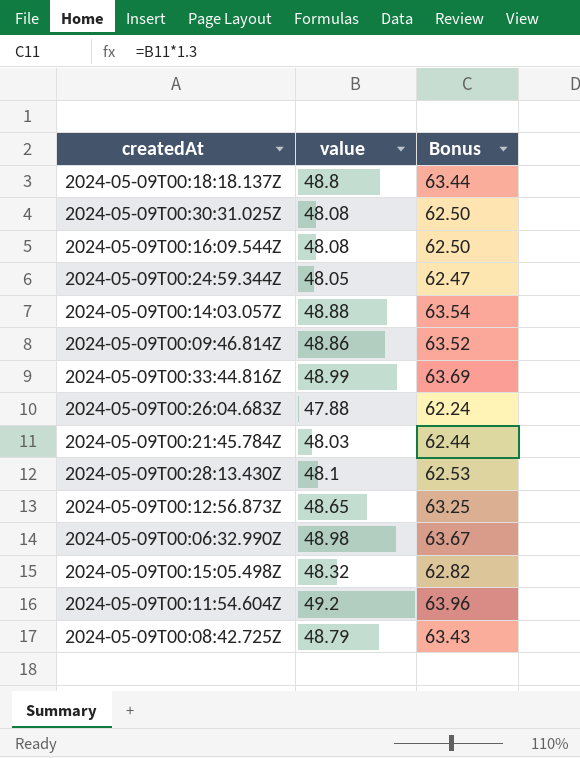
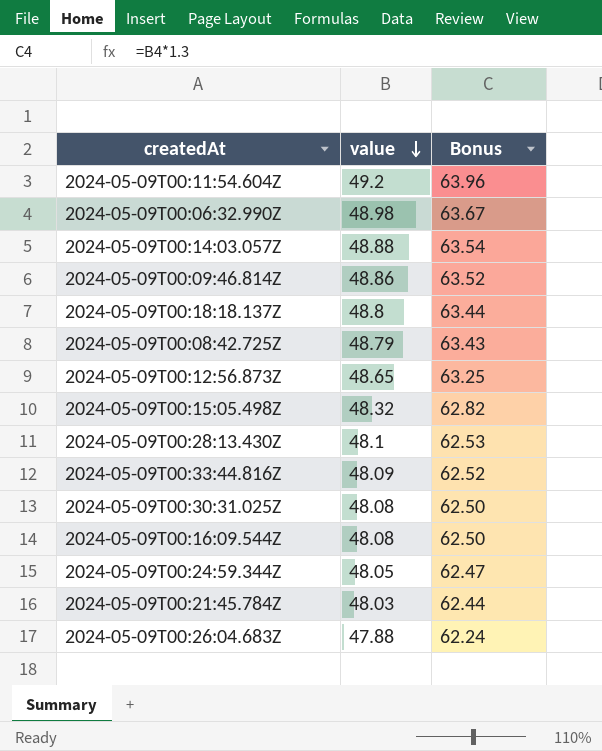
row order: none -> value descending
2024-05-09T00:33:44.816Z | value: 48.99 -> 48.09
2024-05-09T00:33:44.816Z | Bonus: 63.69 -> 62.52

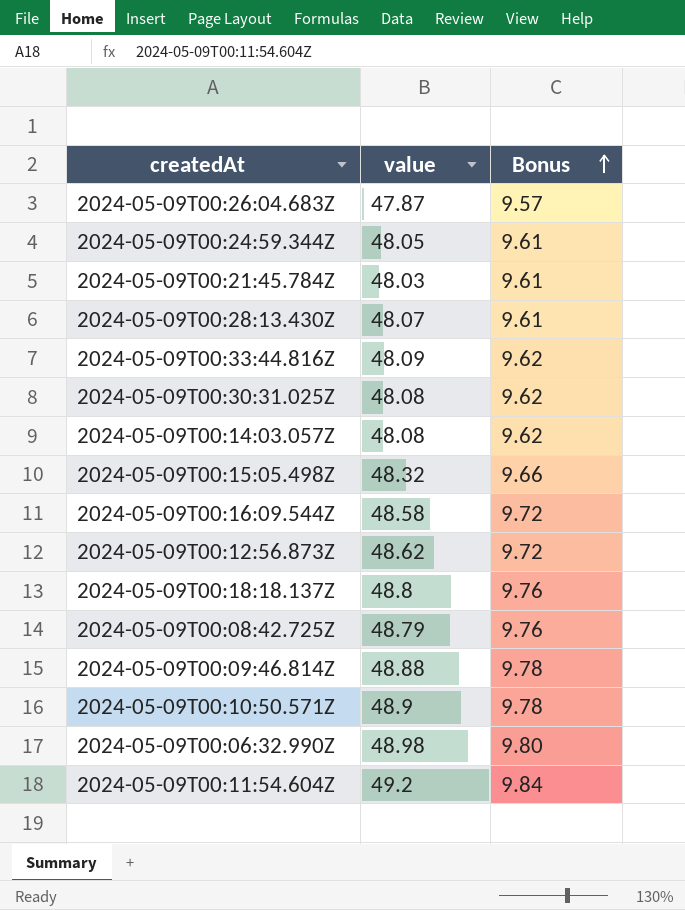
row order: value descending -> Bonus ascending
column Bonus | formula: [value] * 1.3 -> [value] * 0.2
2024-05-09T00:26:04.683Z | value: 47.88 -> 47.87
2024-05-09T00:28:13.430Z | value: 48.1 -> 48.07
2024-05-09T00:14:03.057Z | value: 48.88 -> 48.08
2024-05-09T00:16:09.544Z | value: 48.08 -> 48.58
2024-05-09T00:12:56.873Z | value: 48.65 -> 48.62
2024-05-09T00:09:46.814Z | value: 48.86 -> 48.88
row 2024-05-09T00:10:50.571Z: none -> 48.9 | 9.78

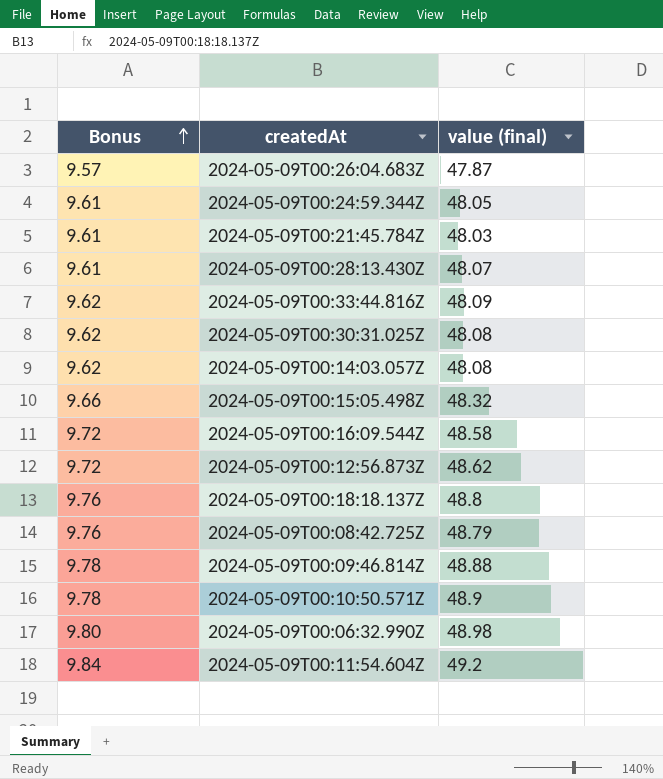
column Bonus | position: 3 -> 1
column name: value -> value (final)

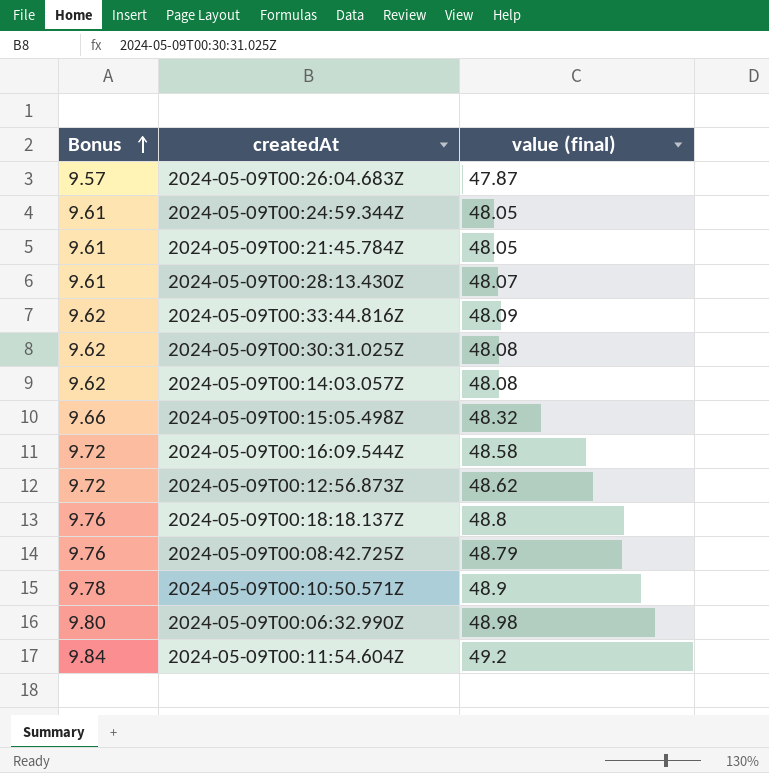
row 2024-05-09T00:09:46.814Z: 9.78 | 48.88 -> none
2024-05-09T00:21:45.784Z | value (final): 48.03 -> 48.05

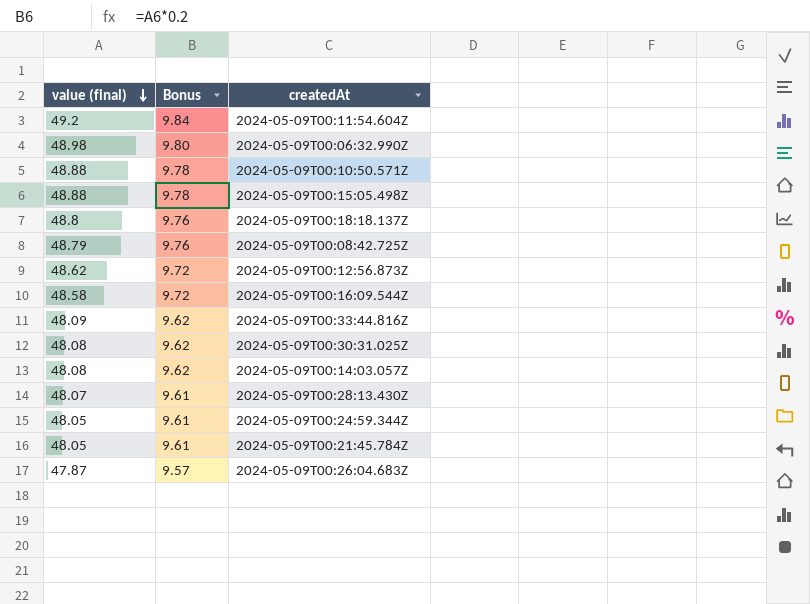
row order: Bonus ascending -> value (final) descending
column value (final) | position: 3 -> 1
2024-05-09T00:10:50.571Z | value (final): 48.9 -> 48.88
2024-05-09T00:15:05.498Z | value (final): 48.32 -> 48.88
2024-05-09T00:15:05.498Z | Bonus: 9.66 -> 9.78

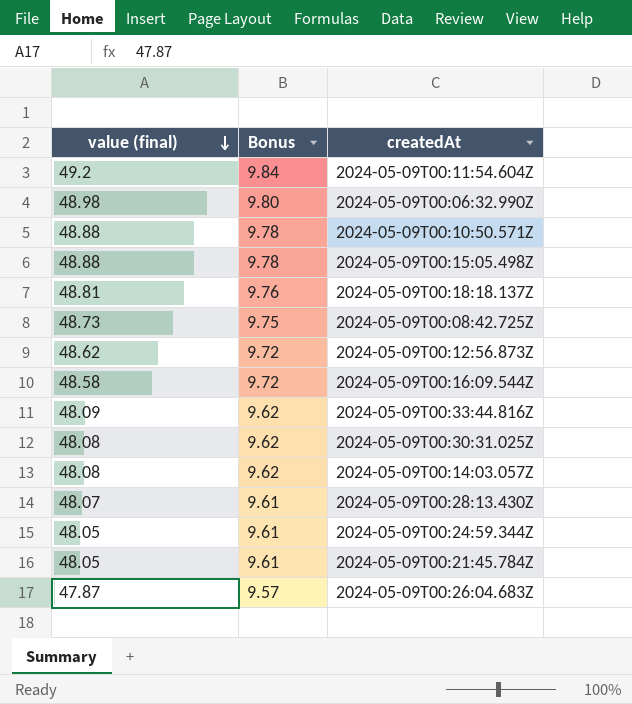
2024-05-09T00:18:18.137Z | value (final): 48.8 -> 48.81
2024-05-09T00:08:42.725Z | value (final): 48.79 -> 48.73
2024-05-09T00:08:42.725Z | Bonus: 9.76 -> 9.75

